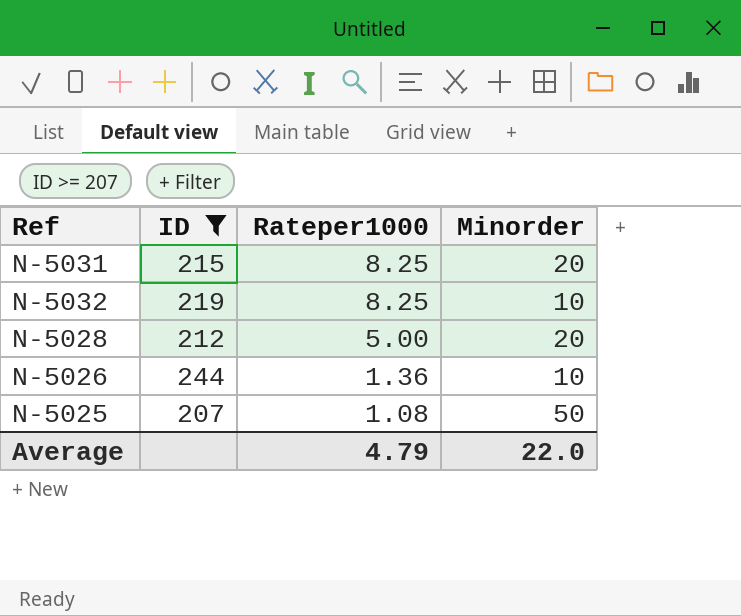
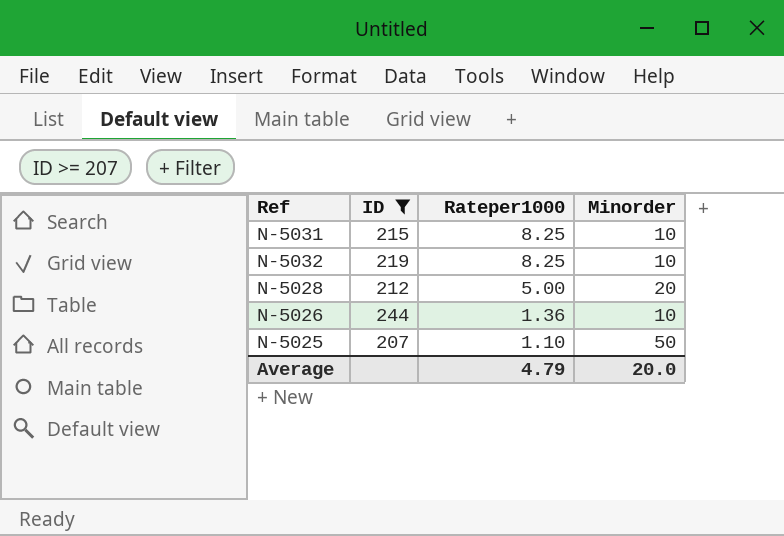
N-5031 | Minorder: 20 -> 10
N-5025 | Rateper1000: 1.08 -> 1.10
Average | Minorder: 22.0 -> 20.0

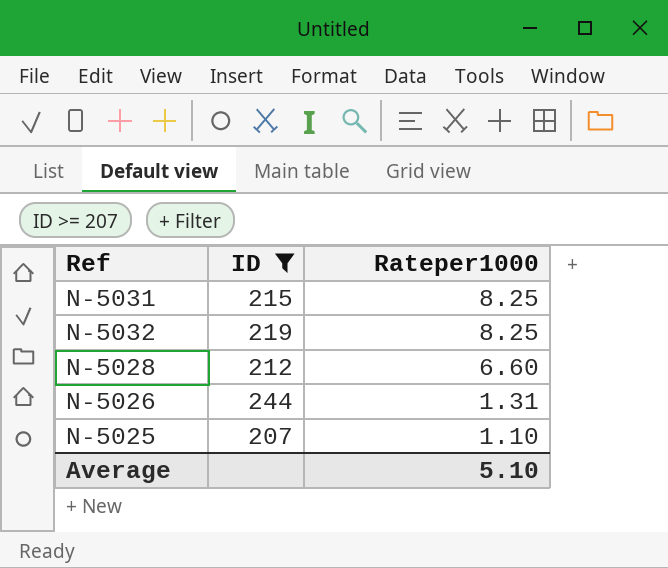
column Minorder | position: 4 -> none
N-5028 | Rateper1000: 5.00 -> 6.60
N-5026 | Rateper1000: 1.36 -> 1.31
Average | Rateper1000: 4.79 -> 5.10

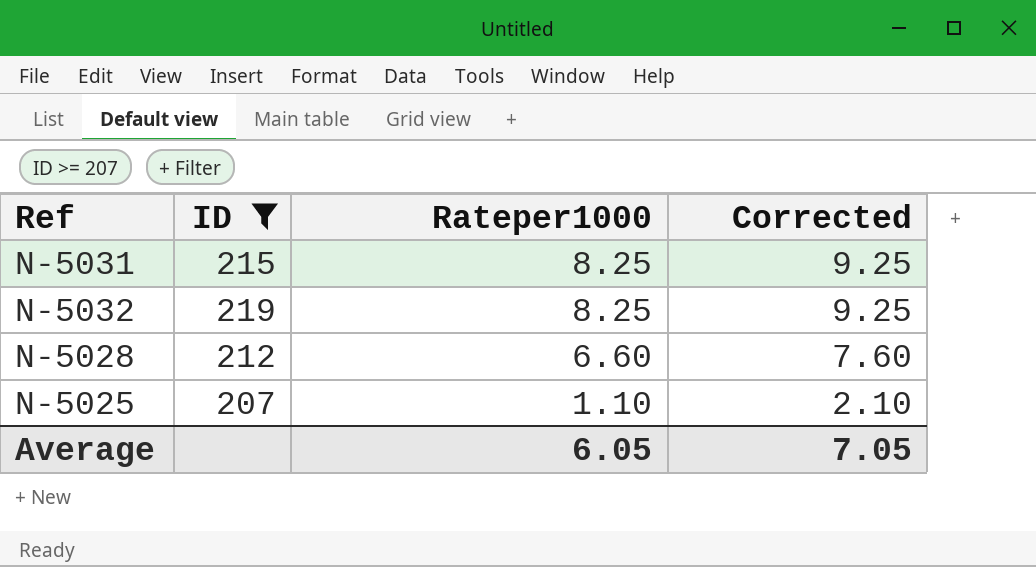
column Corrected | formula: none -> [Rateper1000] + 1
row N-5026: 244 | 1.31 -> none
Average | Rateper1000: 5.10 -> 6.05

